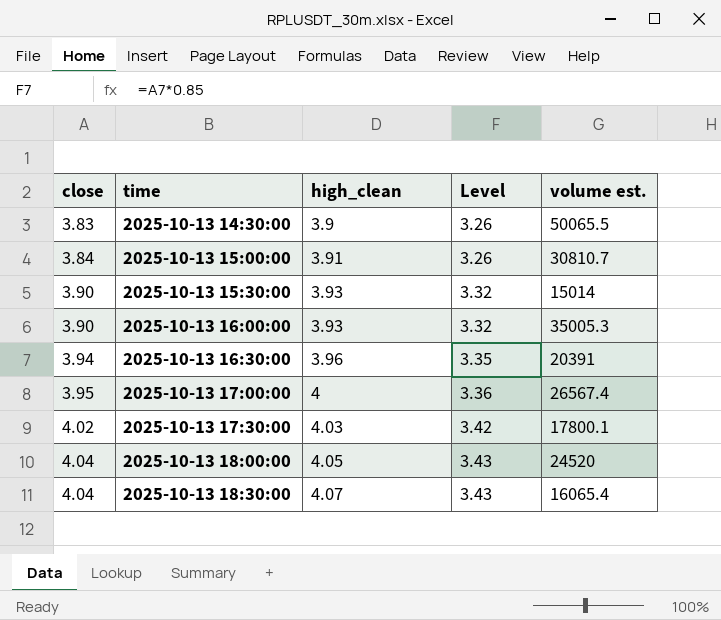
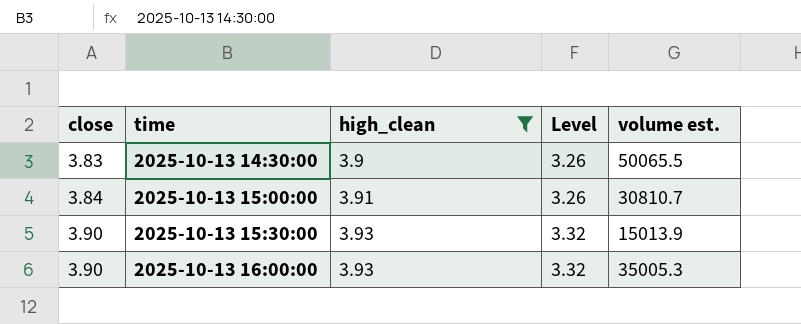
filter: none -> high_clean <= 3.93
2025-10-13 15:30:00 | volume est.: 15014 -> 15013.9

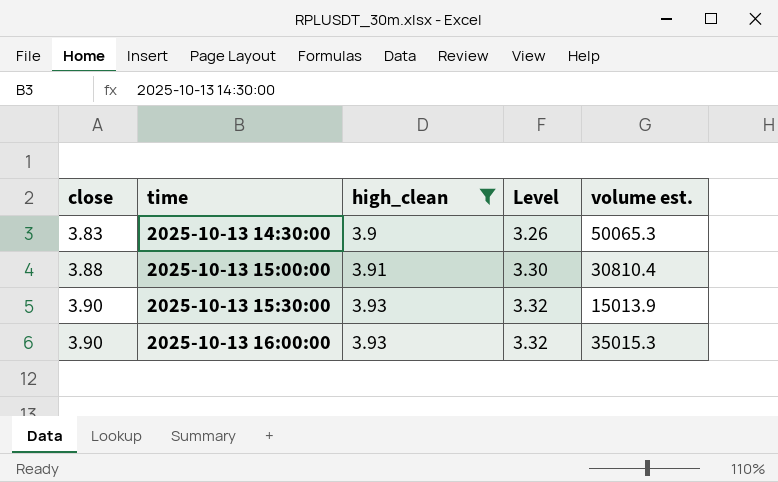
2025-10-13 14:30:00 | volume est.: 50065.5 -> 50065.3
2025-10-13 15:00:00 | close: 3.84 -> 3.88
2025-10-13 15:00:00 | Level: 3.26 -> 3.30
2025-10-13 15:00:00 | volume est.: 30810.7 -> 30810.4
2025-10-13 16:00:00 | volume est.: 35005.3 -> 35015.3

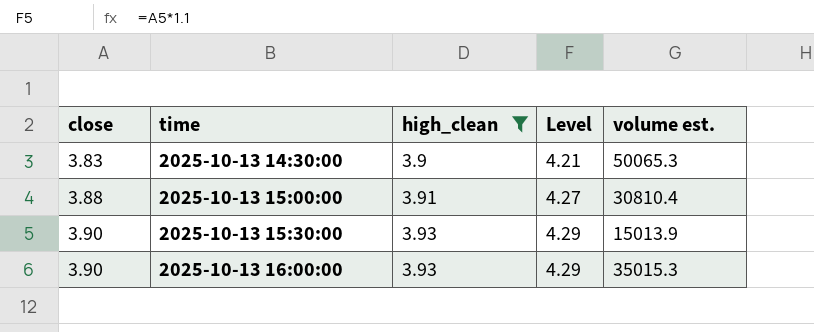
column Level | formula: [close] * 0.85 -> [close] * 1.1

